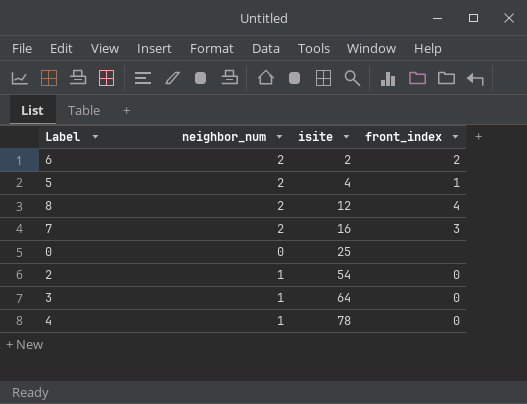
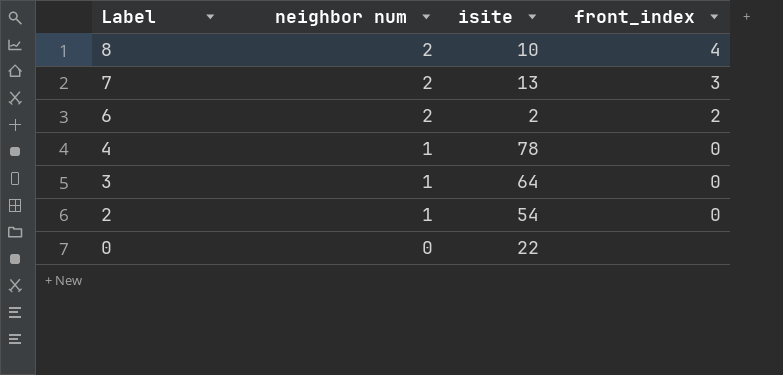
row order: isite ascending -> Label descending
column name: neighbor_num -> neighbor num
row 5: 2 | 4 | 1 -> none
8 | isite: 12 -> 10
7 | isite: 16 -> 13
0 | isite: 25 -> 22

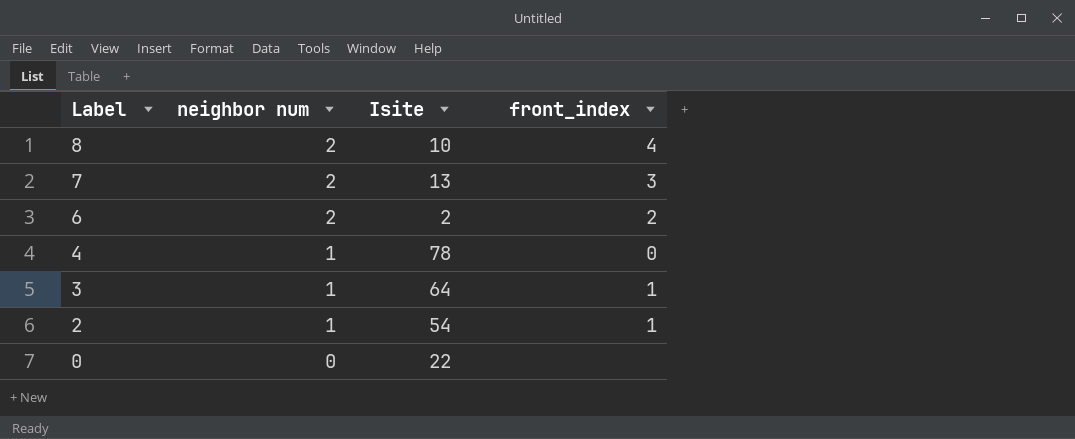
column name: isite -> Isite
3 | front_index: 0 -> 1
2 | front_index: 0 -> 1

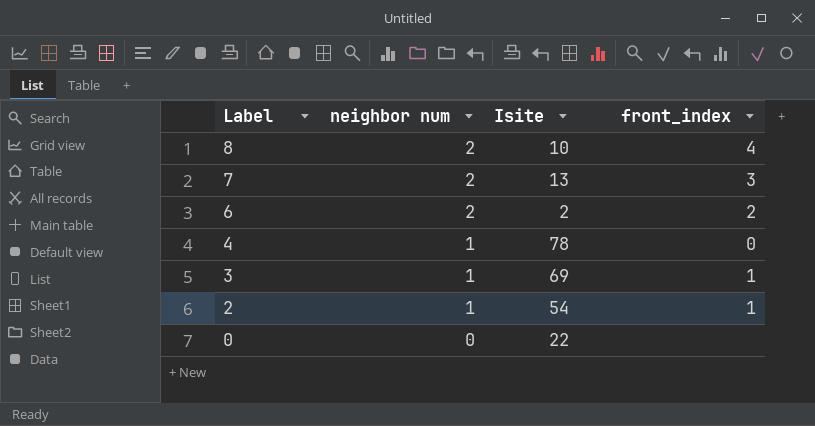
3 | Isite: 64 -> 69

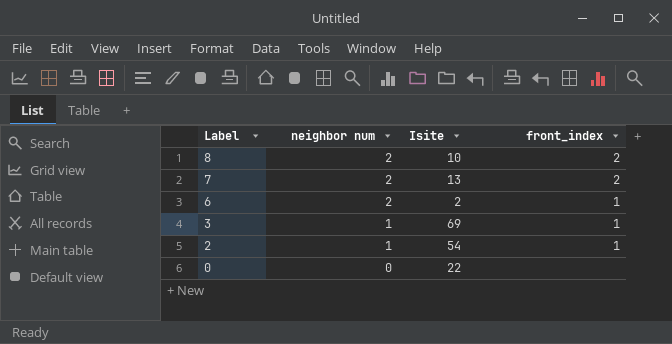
row 4: 1 | 78 | 0 -> none
8 | front_index: 4 -> 2
7 | front_index: 3 -> 2
6 | front_index: 2 -> 1

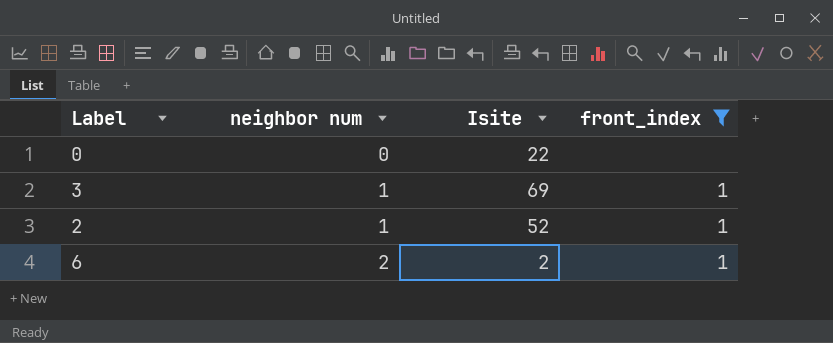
filter: none -> front_index != 2
row order: Label descending -> neighbor num ascending
2 | Isite: 54 -> 52

